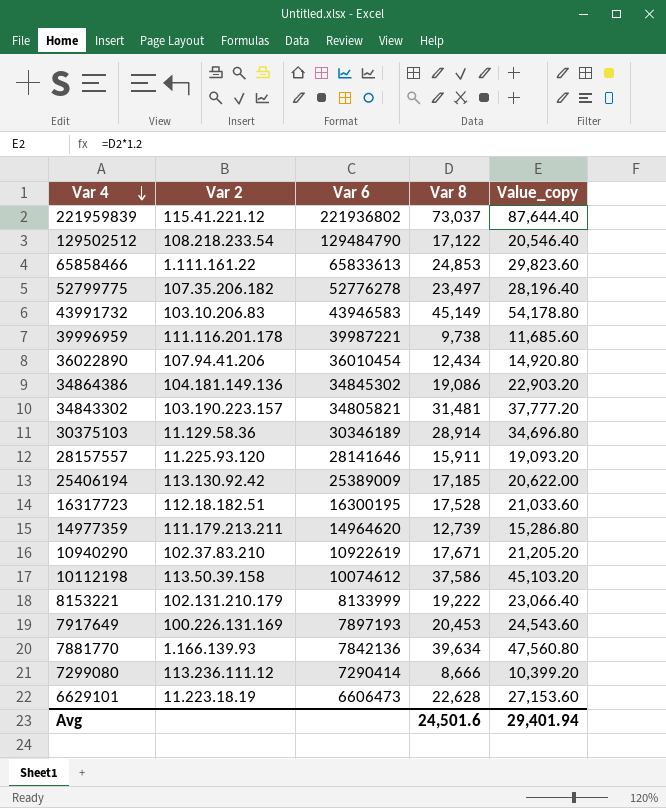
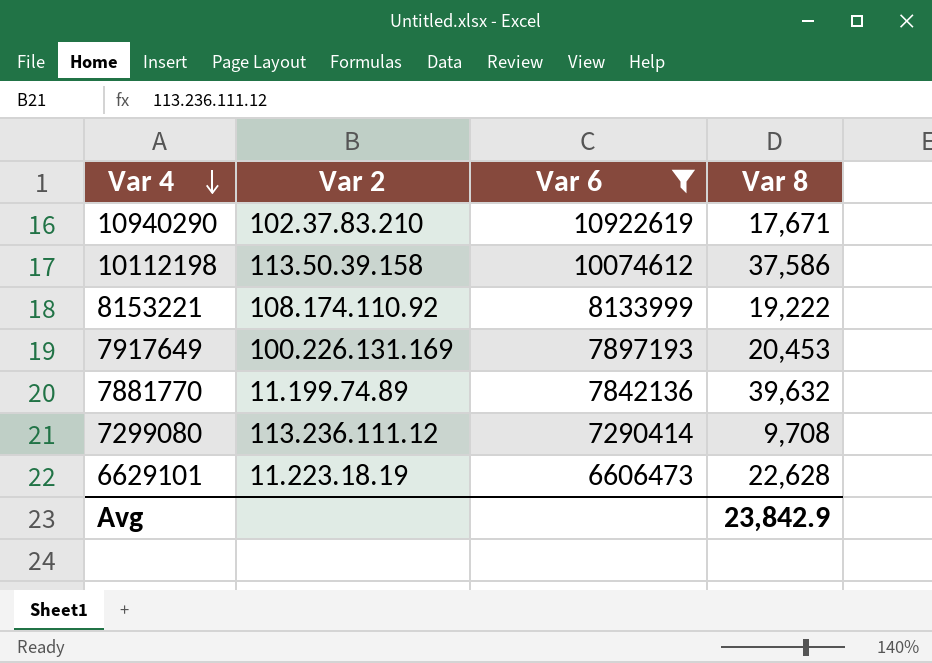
filter: none -> Var 6 <= 10922619
column Value_copy | formula: [Var 8] * 1.2 -> none
8153221 | Var 2: 102.131.210.179 -> 108.174.110.92
7881770 | Var 2: 1.166.139.93 -> 11.199.74.89
7881770 | Var 8: 39,634 -> 39,632
7299080 | Var 8: 8,666 -> 9,708
Avg | Var 8: 24,501.6 -> 23,842.9

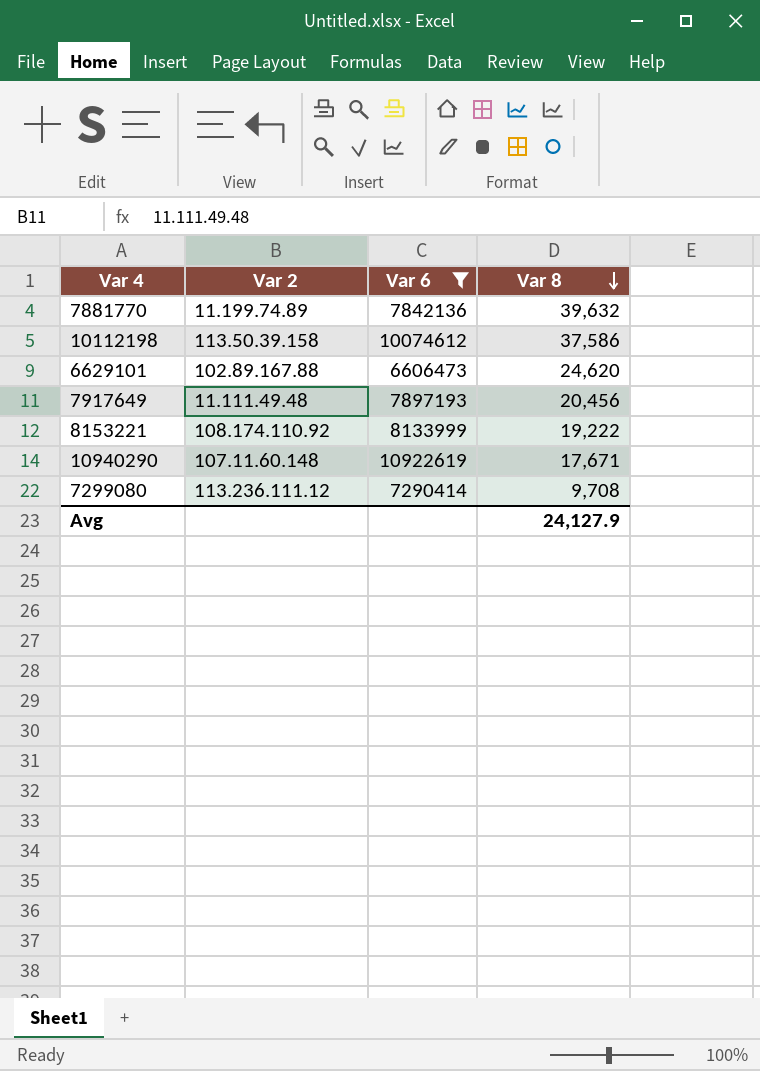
row order: Var 4 descending -> Var 8 descending
6629101 | Var 2: 11.223.18.19 -> 102.89.167.88
6629101 | Var 8: 22,628 -> 24,620
7917649 | Var 2: 100.226.131.169 -> 11.111.49.48
7917649 | Var 8: 20,453 -> 20,456
10940290 | Var 2: 102.37.83.210 -> 107.11.60.148
Avg | Var 8: 23,842.9 -> 24,127.9

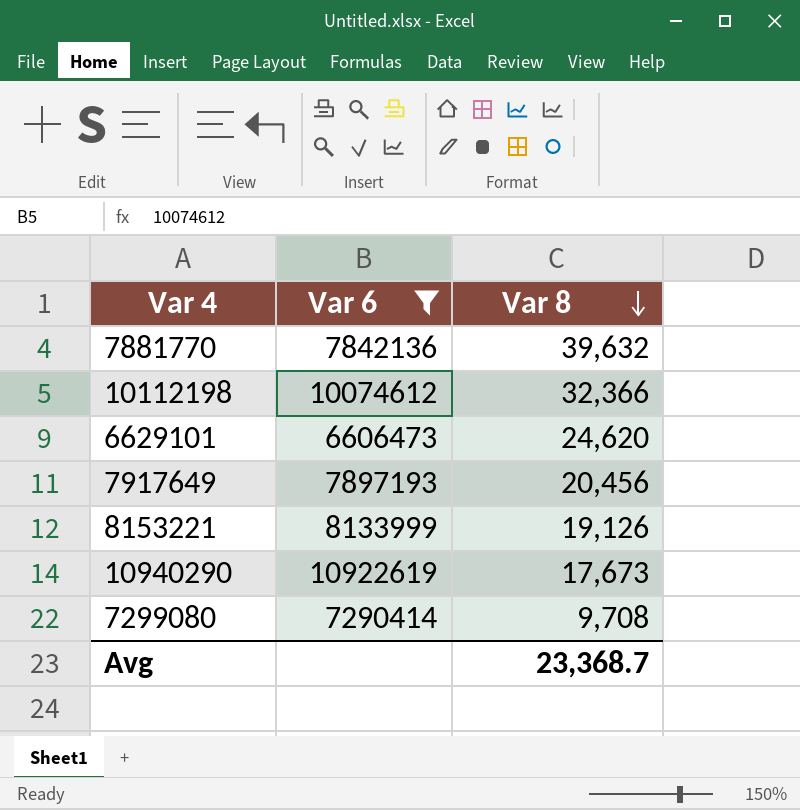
column Var 2 | position: 2 -> none
10112198 | Var 8: 37,586 -> 32,366
8153221 | Var 8: 19,222 -> 19,126
10940290 | Var 8: 17,671 -> 17,673
Avg | Var 8: 24,127.9 -> 23,368.7

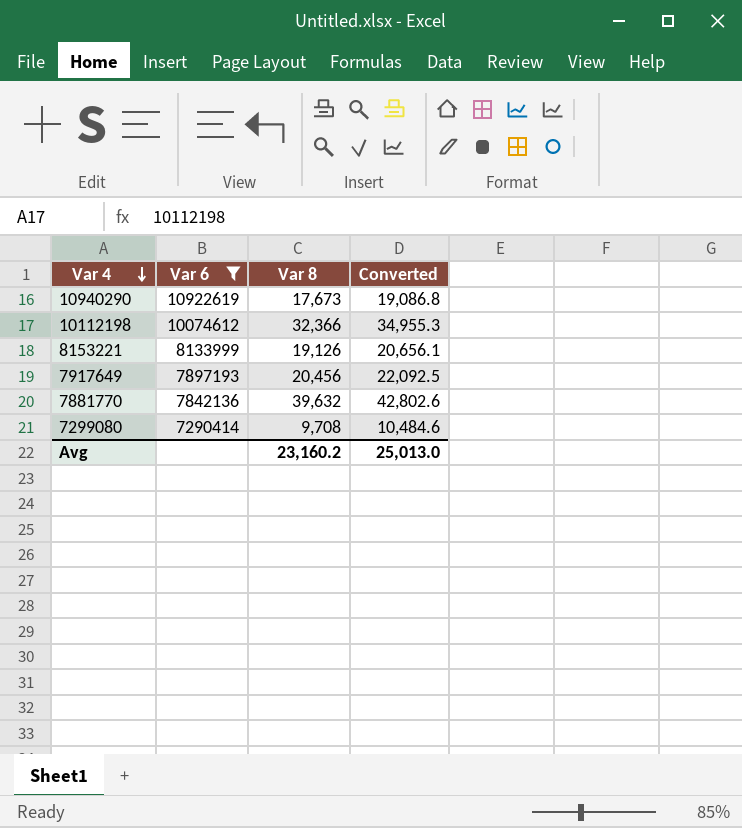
row order: Var 8 descending -> Var 4 descending
column Converted | formula: none -> [Var 8] * 1.08
row 6629101: 6606473 | 24,620 -> none
Avg | Var 8: 23,368.7 -> 23,160.2

